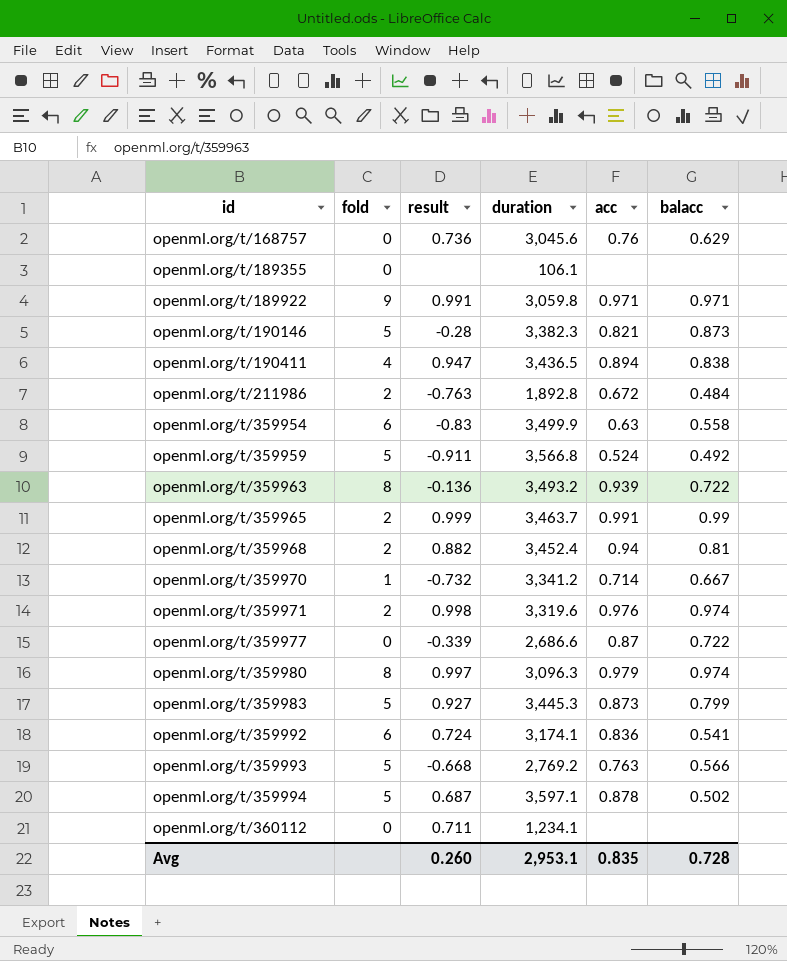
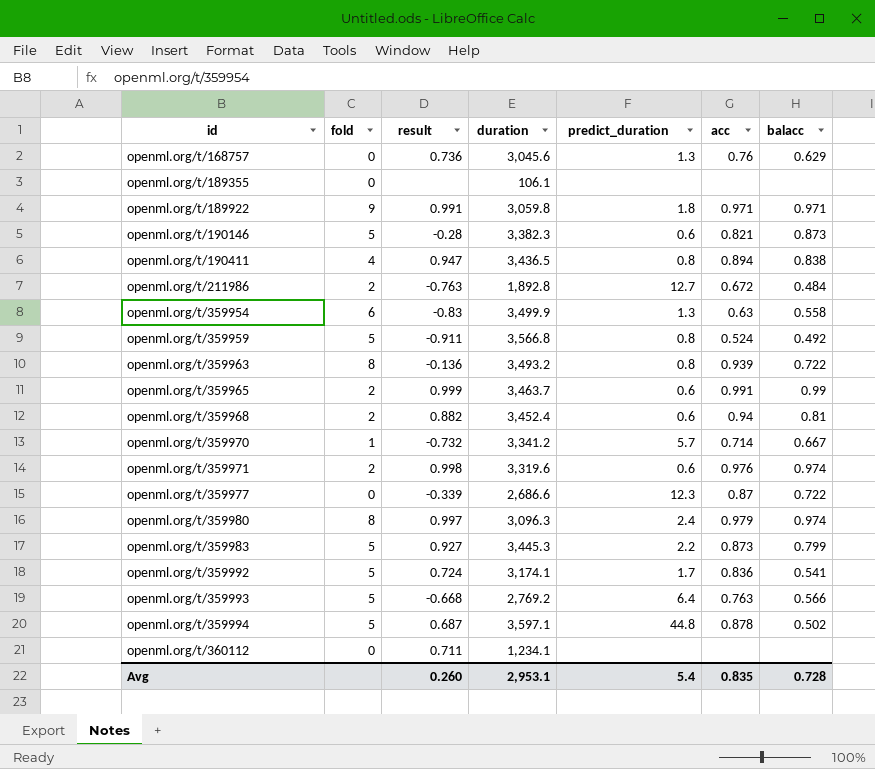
column predict_duration | position: none -> 5
openml.org/t/359992 | fold: 6 -> 5

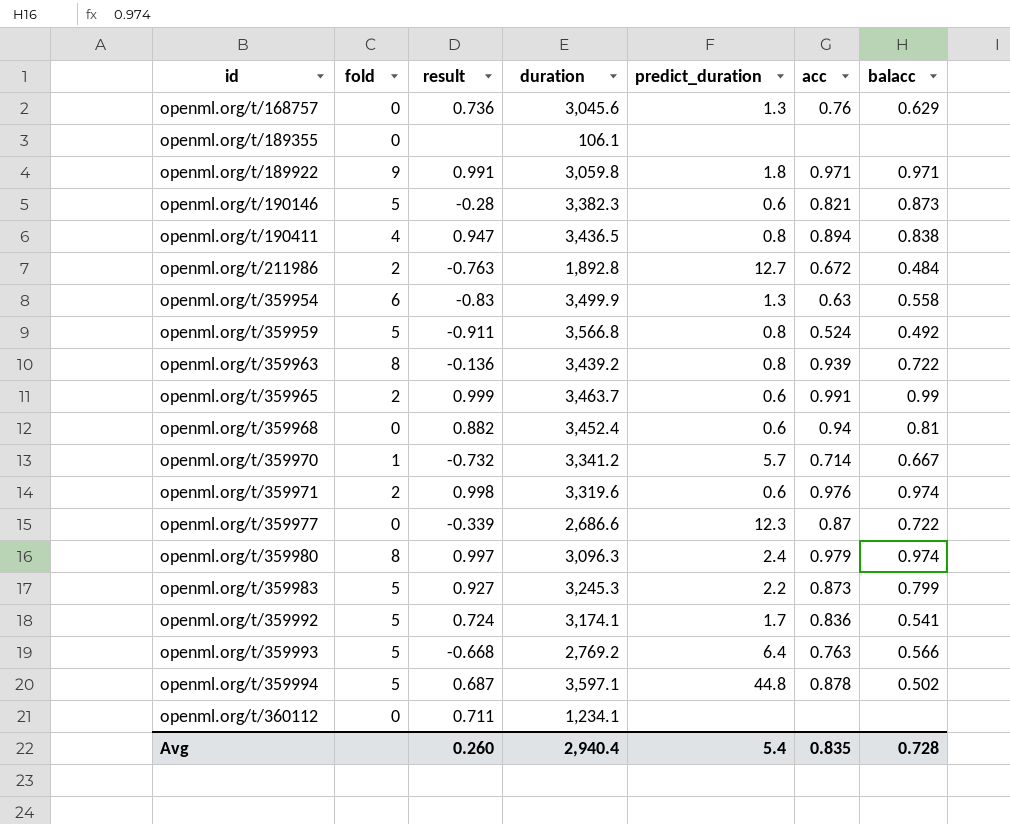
openml.org/t/359963 | duration: 3,493.2 -> 3,439.2
openml.org/t/359968 | fold: 2 -> 0
openml.org/t/359983 | duration: 3,445.3 -> 3,245.3
Avg | duration: 2,953.1 -> 2,940.4

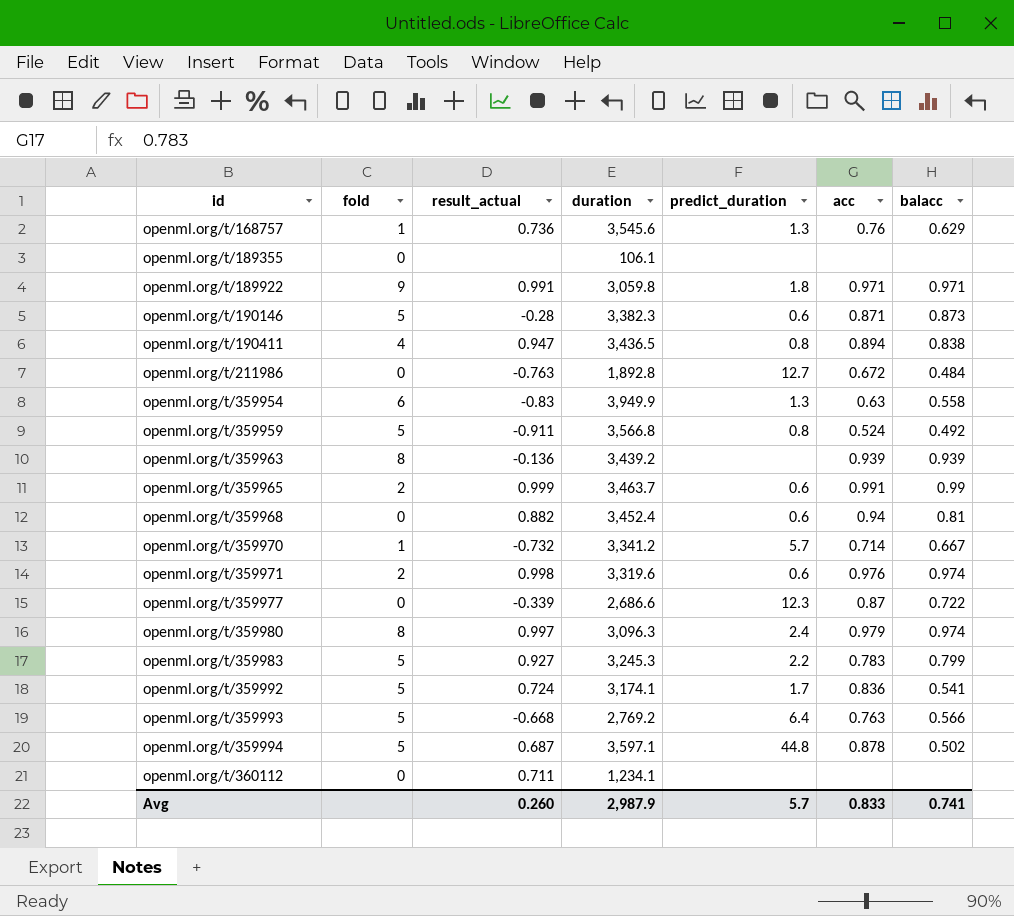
column name: result -> result_actual
openml.org/t/168757 | fold: 0 -> 1
openml.org/t/168757 | duration: 3,045.6 -> 3,545.6
openml.org/t/190146 | acc: 0.821 -> 0.871
openml.org/t/211986 | fold: 2 -> 0
openml.org/t/359954 | duration: 3,499.9 -> 3,949.9
openml.org/t/359963 | predict_duration: 0.8 -> none
openml.org/t/359963 | balacc: 0.722 -> 0.939
openml.org/t/359983 | acc: 0.873 -> 0.783
Avg | duration: 2,940.4 -> 2,987.9
Avg | predict_duration: 5.4 -> 5.7
Avg | acc: 0.835 -> 0.833
Avg | balacc: 0.728 -> 0.741

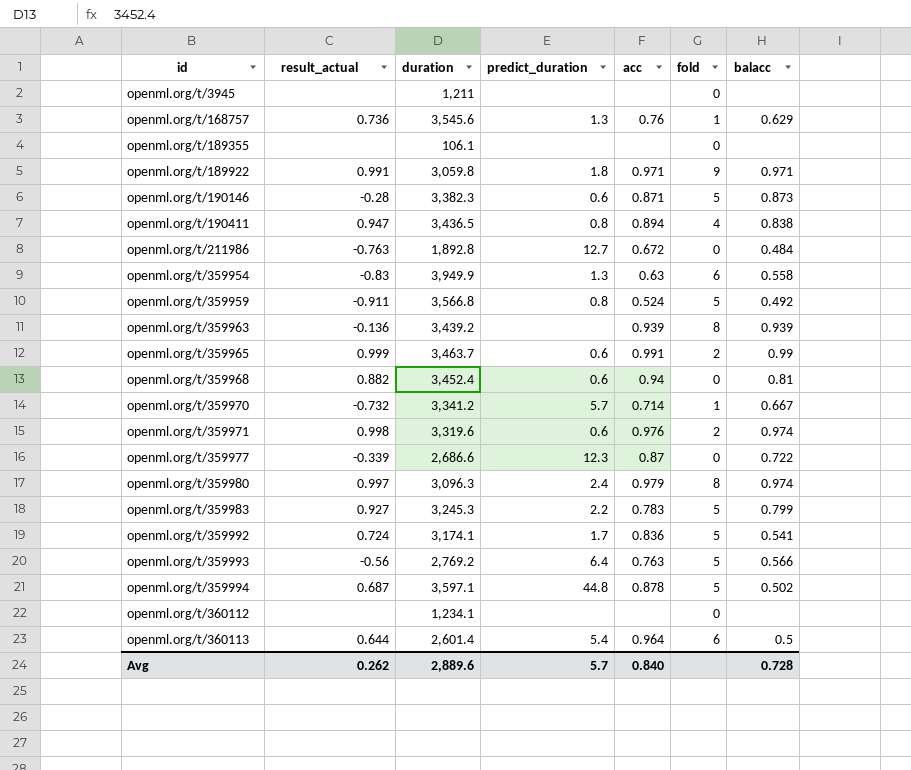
column fold | position: 2 -> 6
row openml.org/t/3945: none -> none | 1,211 | none | none | 0 | none
openml.org/t/359993 | result_actual: -0.668 -> -0.56
openml.org/t/360112 | result_actual: 0.711 -> none
row openml.org/t/360113: none -> 0.644 | 2,601.4 | 5.4 | 0.964 | 6 | 0.5
Avg | result_actual: 0.260 -> 0.262
Avg | duration: 2,987.9 -> 2,889.6
Avg | acc: 0.833 -> 0.840
Avg | balacc: 0.741 -> 0.728

